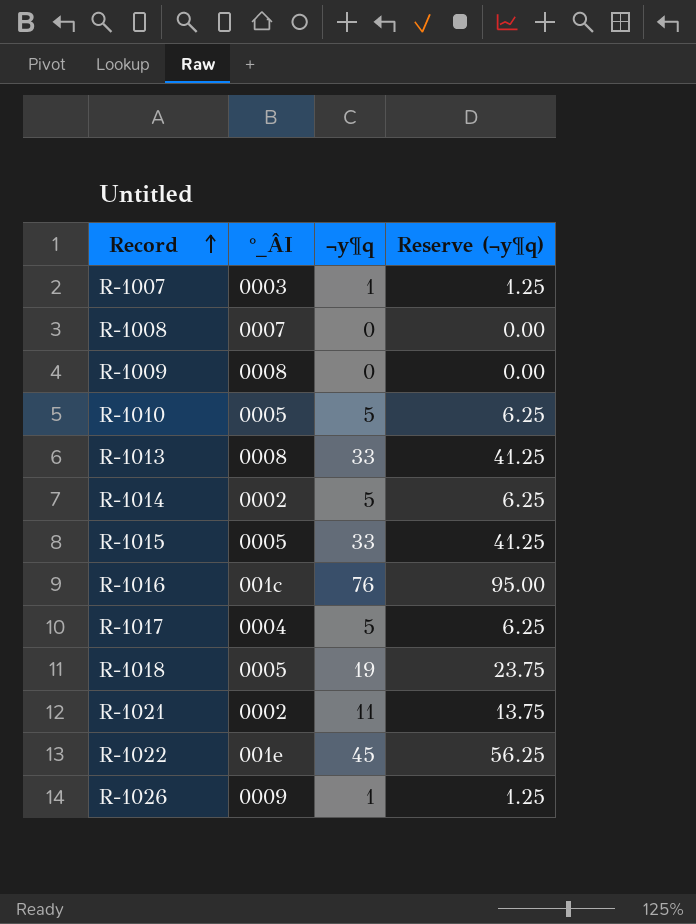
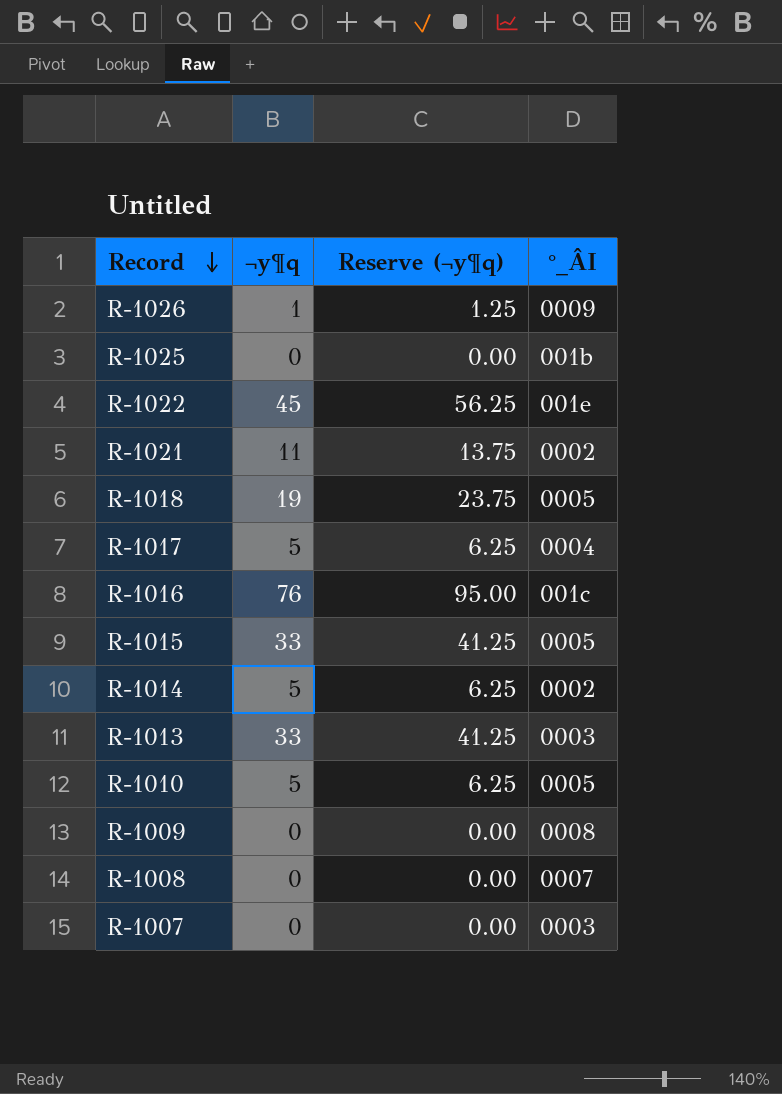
row order: Record ascending -> Record descending
column °_ÂI | position: 2 -> 4
row R-1025: none -> 0 | 0.00 | 001b
R-1013 | °_ÂI: 0008 -> 0003
R-1007 | ¬y¶q: 1 -> 0
R-1007 | Reserve (¬y¶q): 1.25 -> 0.00

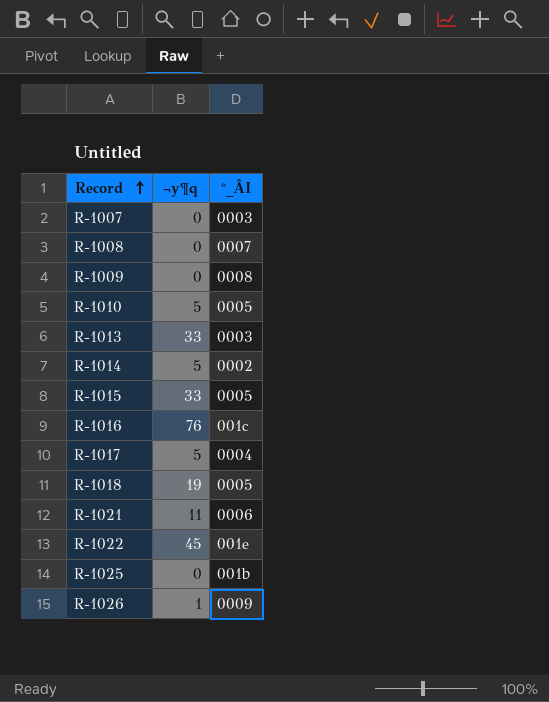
row order: Record descending -> Record ascending
column Reserve (¬y¶q) | formula: [¬y¶q] * 1.25 -> none
R-1021 | °_ÂI: 0002 -> 0006

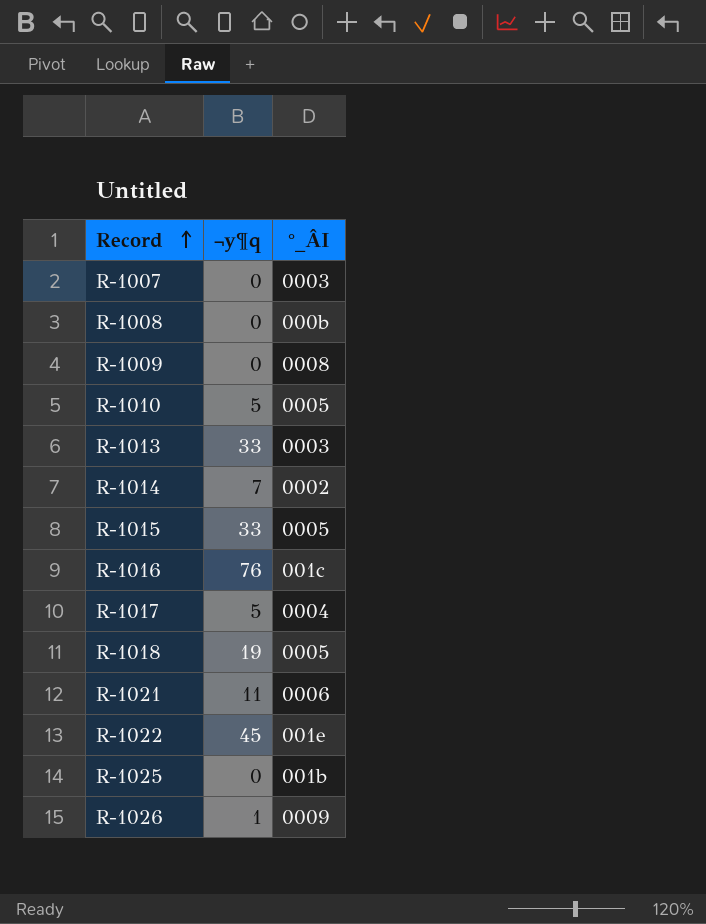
R-1008 | °_ÂI: 0007 -> 000b
R-1014 | ¬y¶q: 5 -> 7

